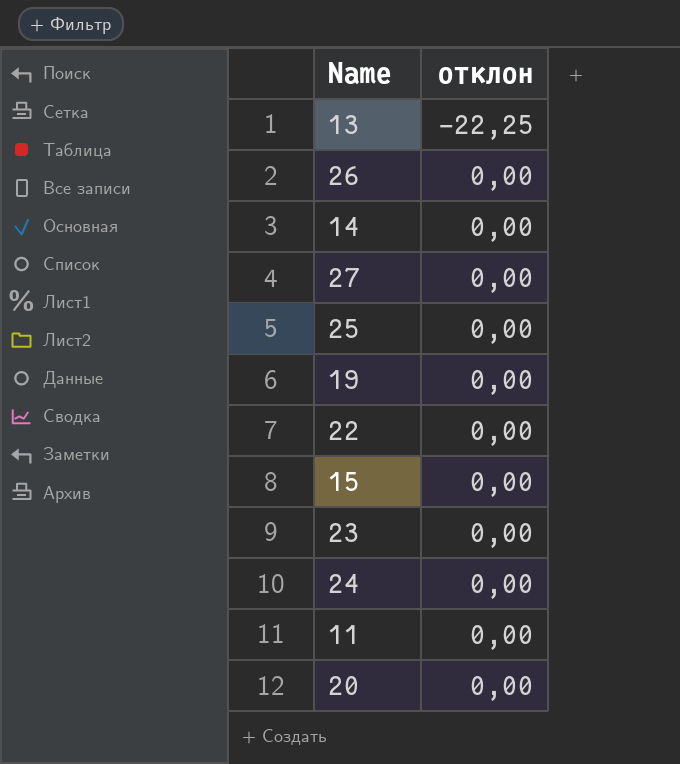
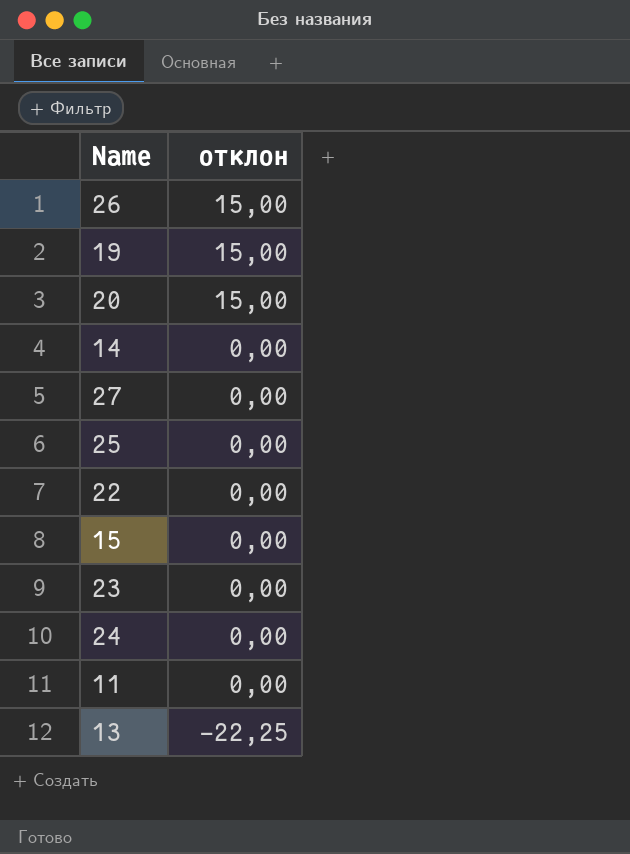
row order: отклон ascending -> отклон descending
26 | отклон: 0,00 -> 15,00
19 | отклон: 0,00 -> 15,00
20 | отклон: 0,00 -> 15,00

